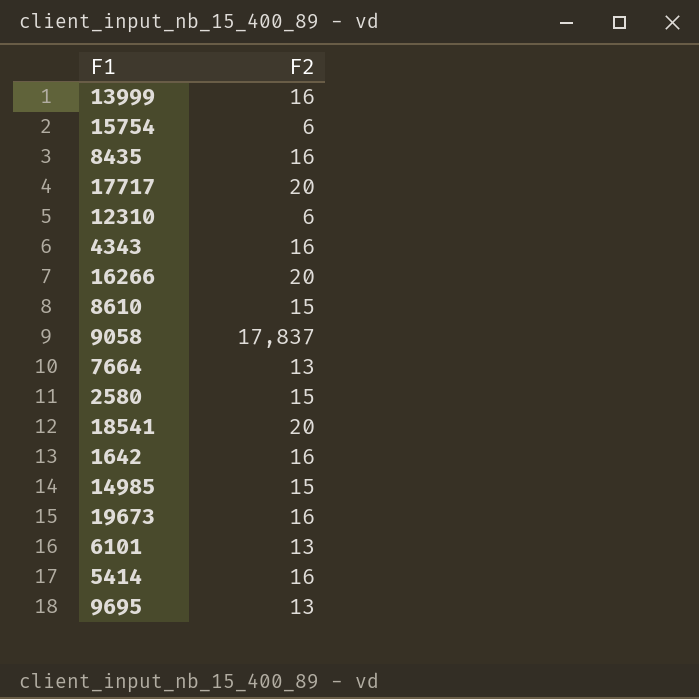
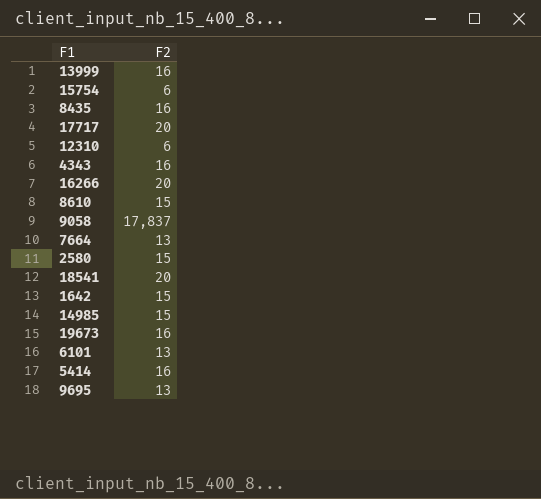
1642 | F2: 16 -> 15

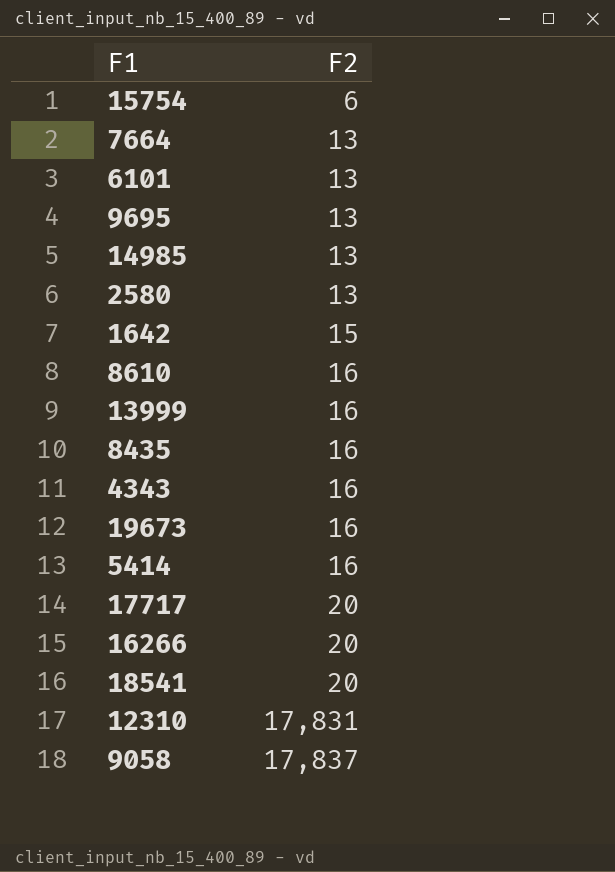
row order: none -> F2 ascending
14985 | F2: 15 -> 13
2580 | F2: 15 -> 13
8610 | F2: 15 -> 16
12310 | F2: 6 -> 17,831

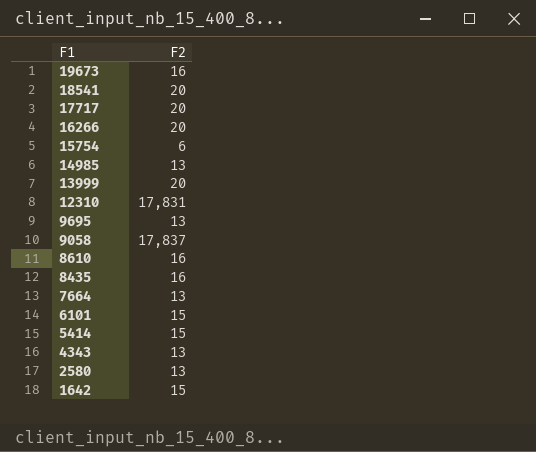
row order: F2 ascending -> F1 descending
13999 | F2: 16 -> 20
6101 | F2: 13 -> 15
5414 | F2: 16 -> 15
4343 | F2: 16 -> 13

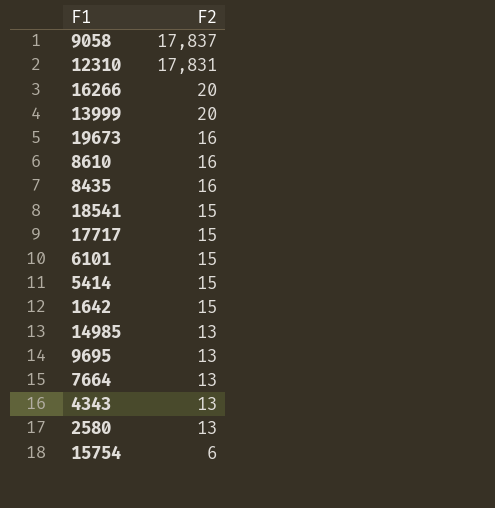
row order: F1 descending -> F2 descending
18541 | F2: 20 -> 15
17717 | F2: 20 -> 15

